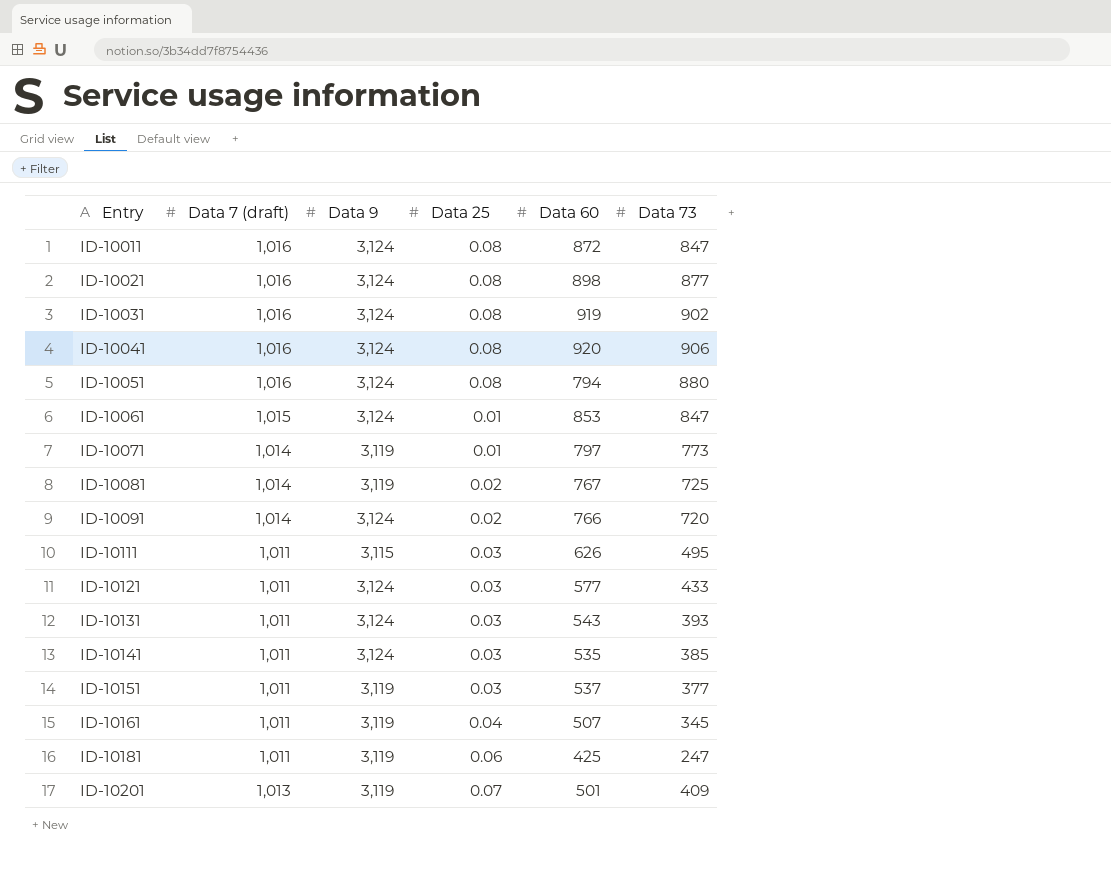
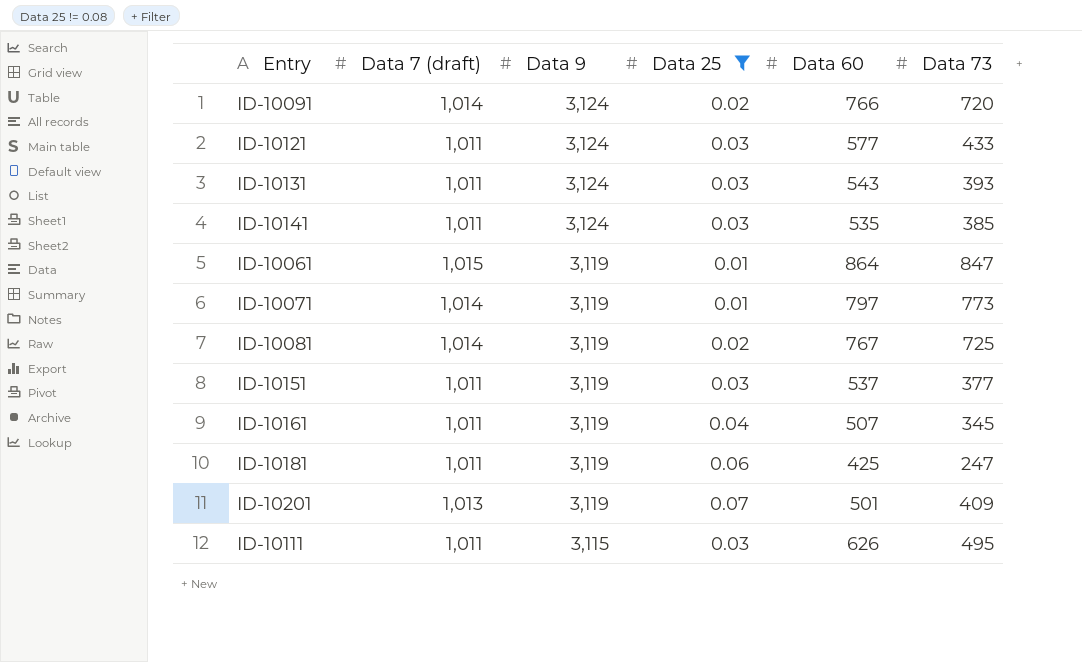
filter: none -> Data 25 != 0.08
row order: Entry ascending -> Data 9 descending
ID-10061 | Data 9: 3,124 -> 3,119
ID-10061 | Data 60: 853 -> 864

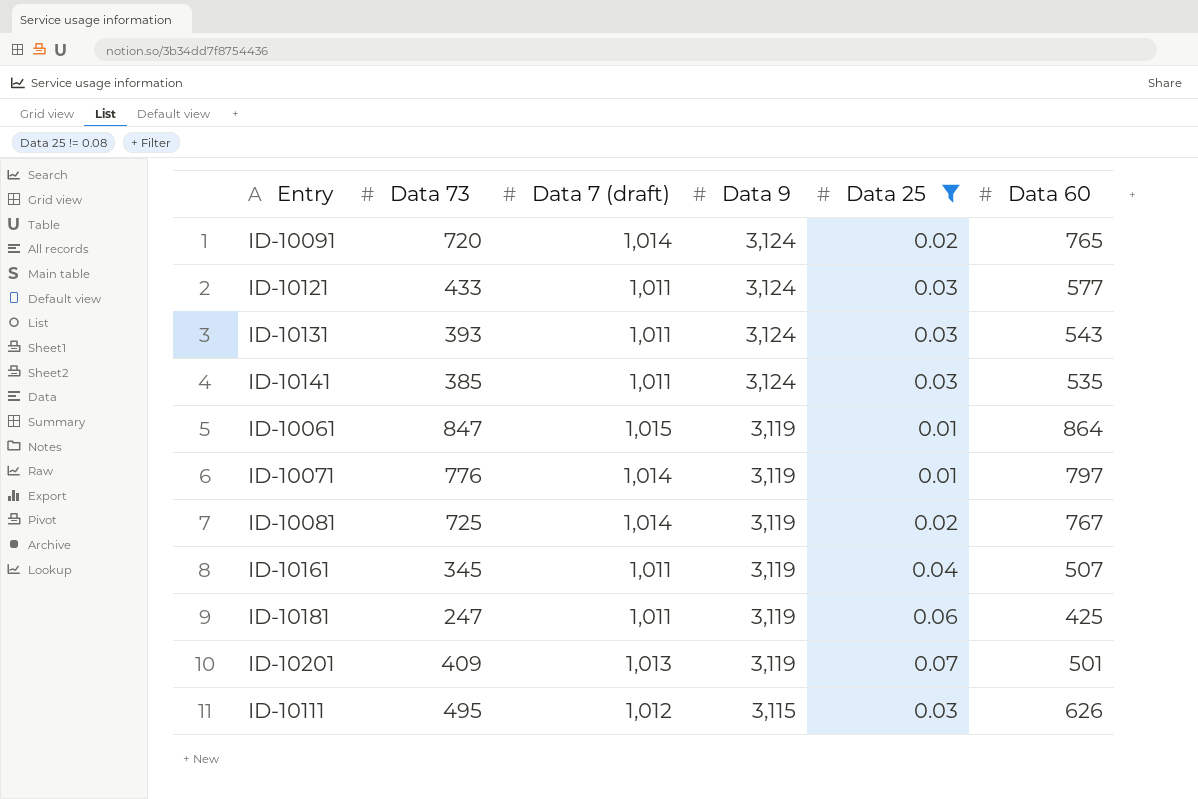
column Data 73 | position: 6 -> 2
row ID-10151: 1,011 | 3,119 | 0.03 | 537 | 377 -> none
ID-10091 | Data 60: 766 -> 765
ID-10071 | Data 73: 773 -> 776
ID-10111 | Data 7 (draft): 1,011 -> 1,012

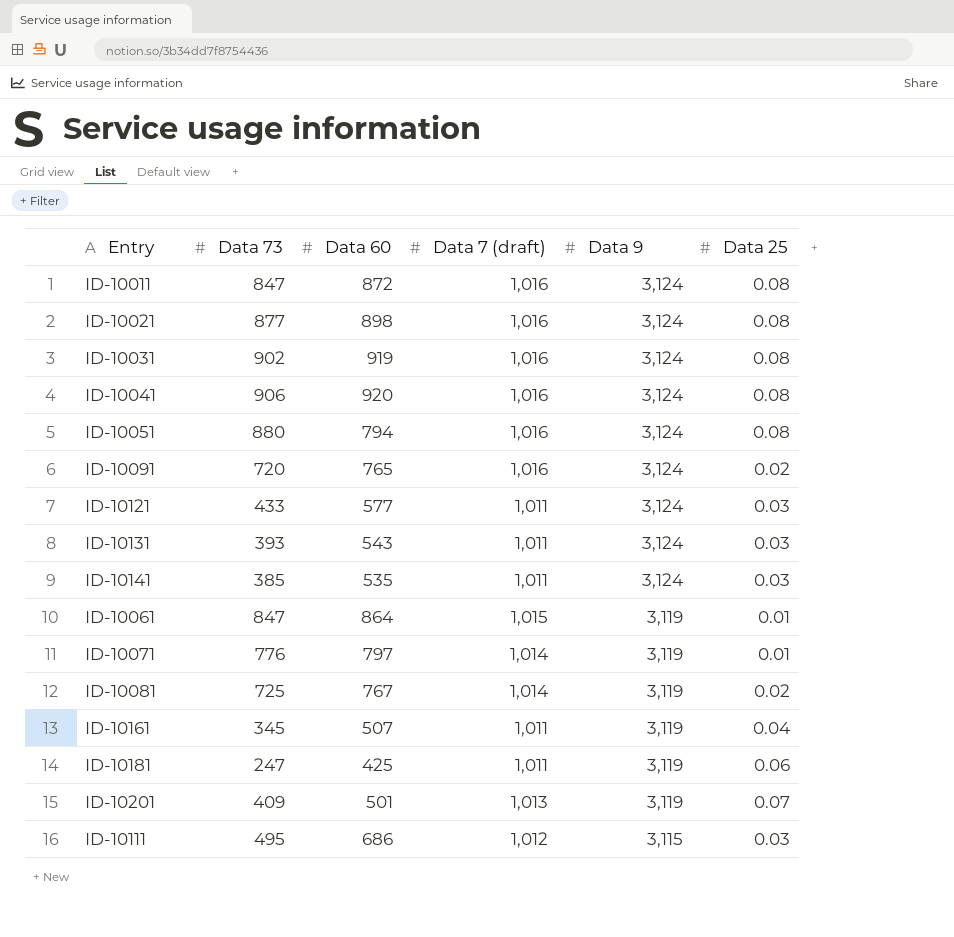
filter: Data 25 != 0.08 -> none
column Data 60 | position: 6 -> 3
ID-10091 | Data 7 (draft): 1,014 -> 1,016
ID-10111 | Data 60: 626 -> 686

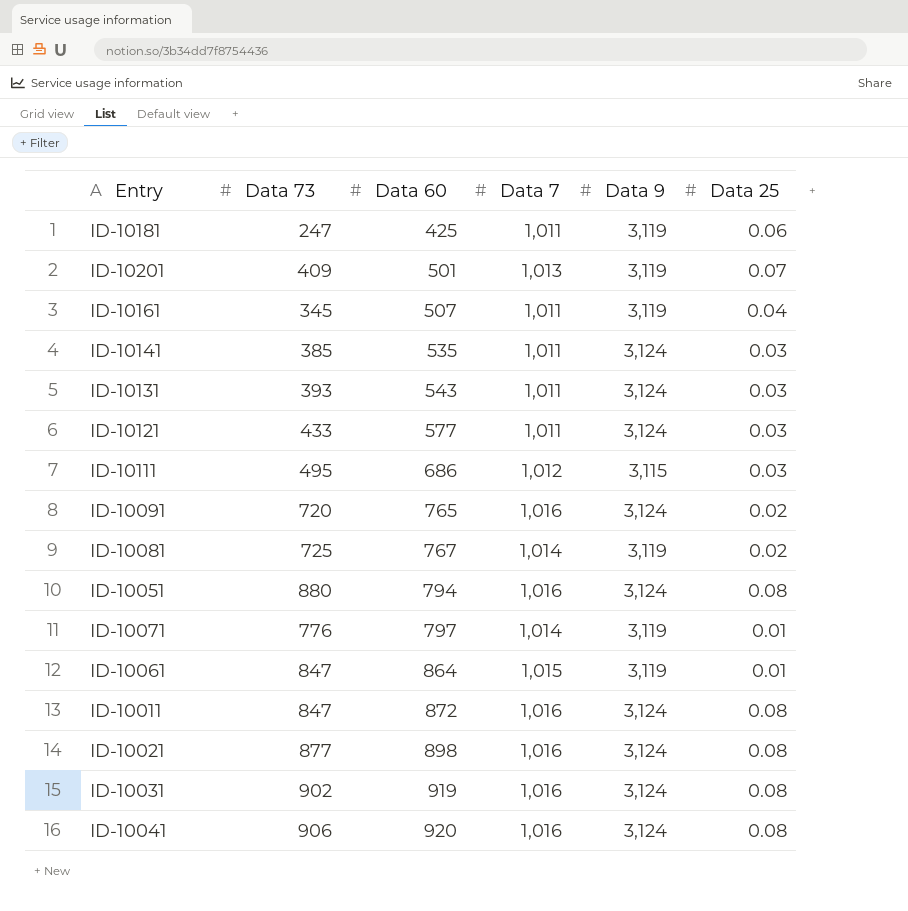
row order: Data 9 descending -> Data 60 ascending
column name: Data 7 (draft) -> Data 7

